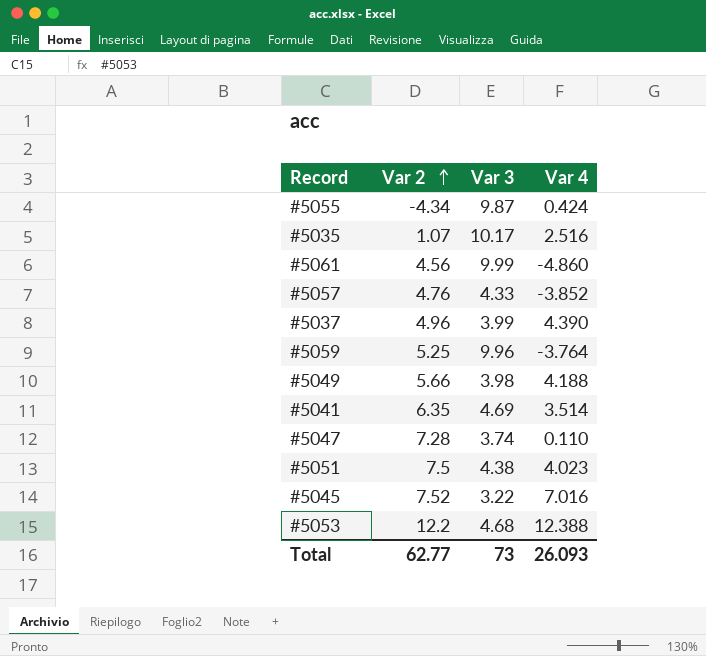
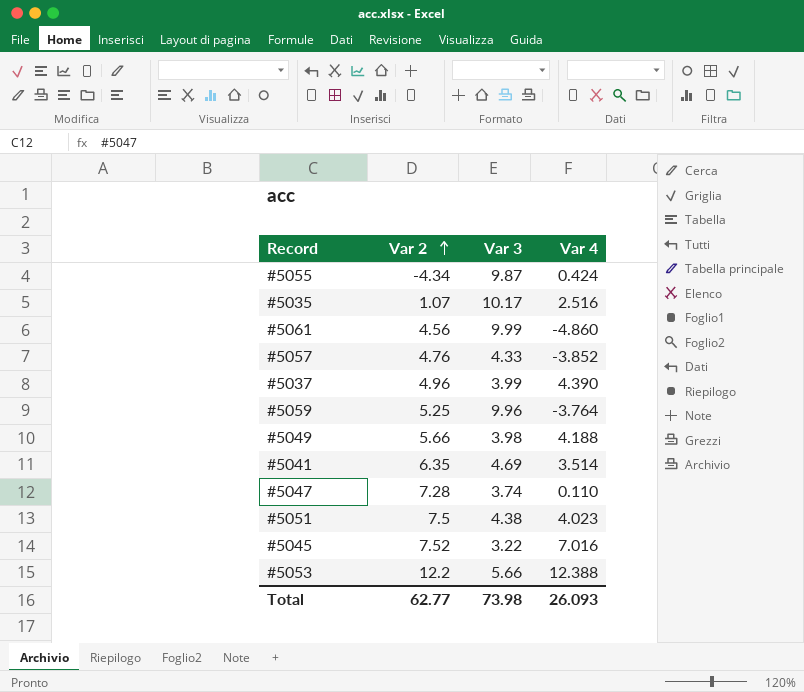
#5053 | Var 3: 4.68 -> 5.66
Total | Var 3: 73 -> 73.98

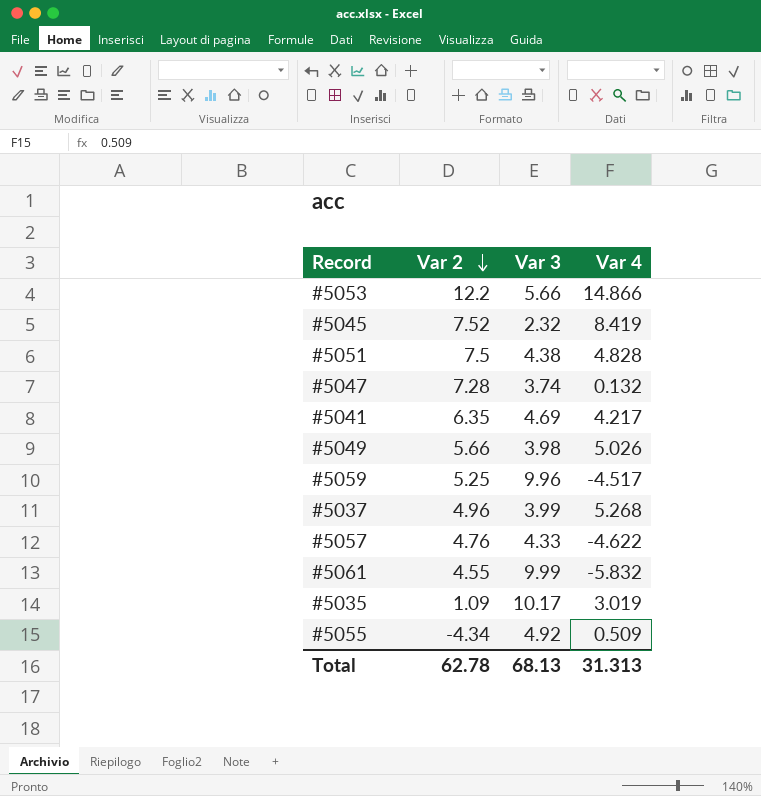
row order: Var 2 ascending -> Var 2 descending
#5053 | Var 4: 12.388 -> 14.866
#5045 | Var 3: 3.22 -> 2.32
#5045 | Var 4: 7.016 -> 8.419
#5051 | Var 4: 4.023 -> 4.828
#5047 | Var 4: 0.110 -> 0.132
#5041 | Var 4: 3.514 -> 4.217
#5049 | Var 4: 4.188 -> 5.026
#5059 | Var 4: -3.764 -> -4.517
#5037 | Var 4: 4.390 -> 5.268
#5057 | Var 4: -3.852 -> -4.622
#5061 | Var 2: 4.56 -> 4.55
#5061 | Var 4: -4.860 -> -5.832
#5035 | Var 2: 1.07 -> 1.09
#5035 | Var 4: 2.516 -> 3.019
#5055 | Var 3: 9.87 -> 4.92
#5055 | Var 4: 0.424 -> 0.509
Total | Var 2: 62.77 -> 62.78
Total | Var 3: 73.98 -> 68.13
Total | Var 4: 26.093 -> 31.313

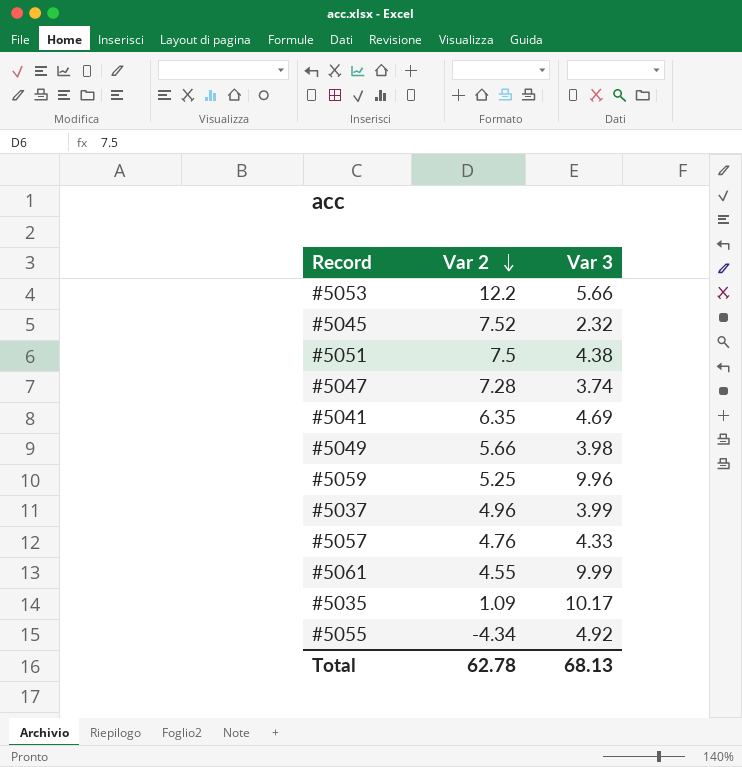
column Var 4 | position: 4 -> none

